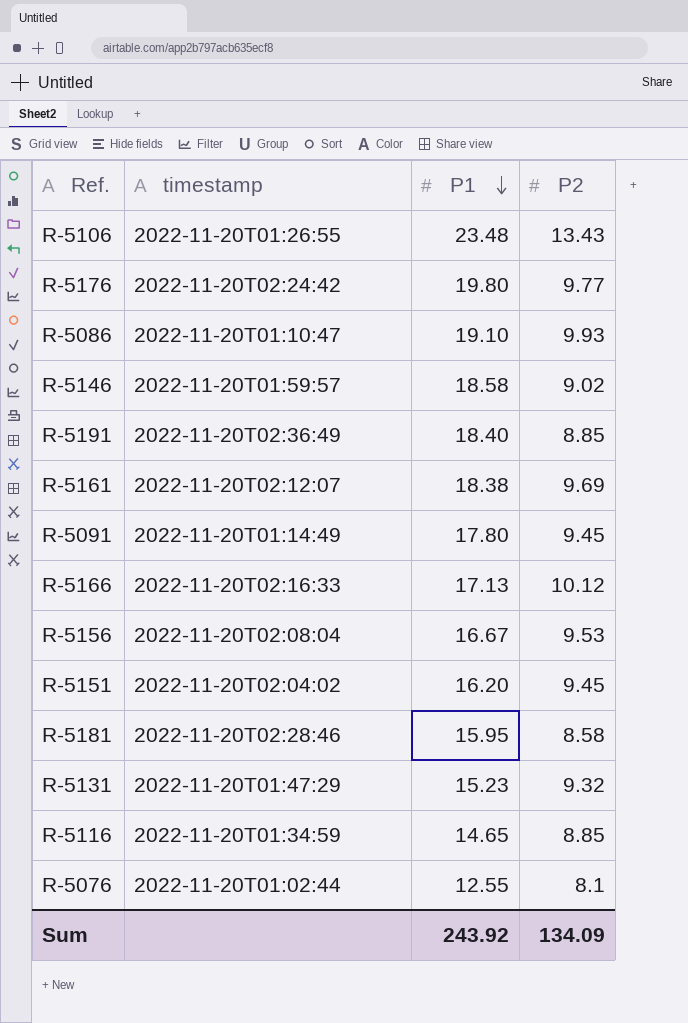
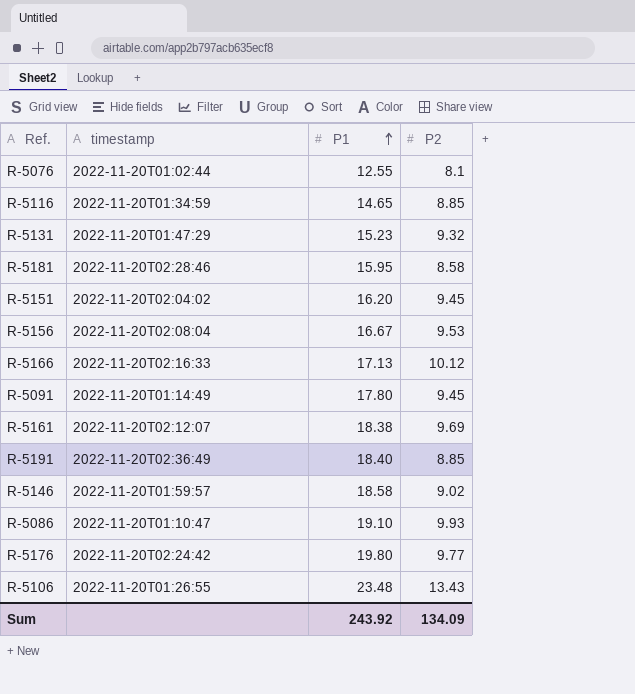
row order: P1 descending -> P1 ascending

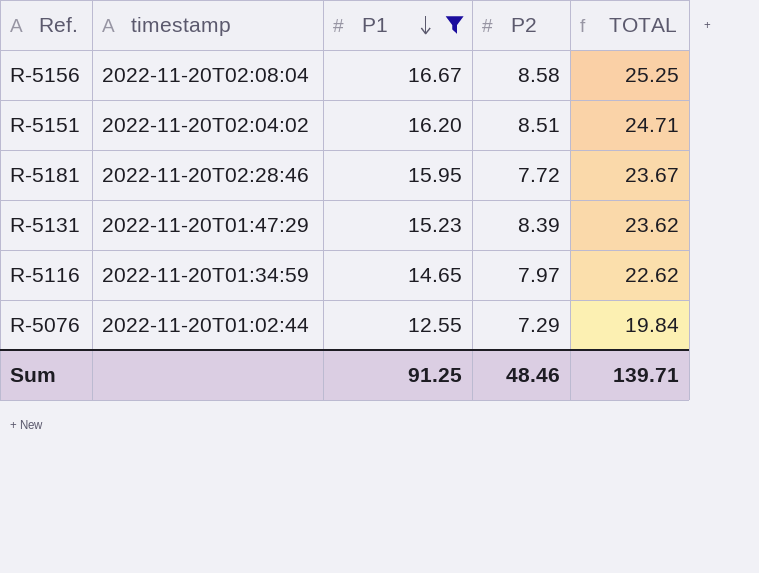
filter: none -> P1 <= 16.67
row order: P1 ascending -> P1 descending
column TOTAL | formula: none -> [P1] + [P2]
R-5156 | P2: 9.53 -> 8.58
R-5151 | P2: 9.45 -> 8.51
R-5181 | P2: 8.58 -> 7.72
R-5131 | P2: 9.32 -> 8.39
R-5116 | P2: 8.85 -> 7.97
R-5076 | P2: 8.1 -> 7.29
Sum | P1: 243.92 -> 91.25
Sum | P2: 134.09 -> 48.46

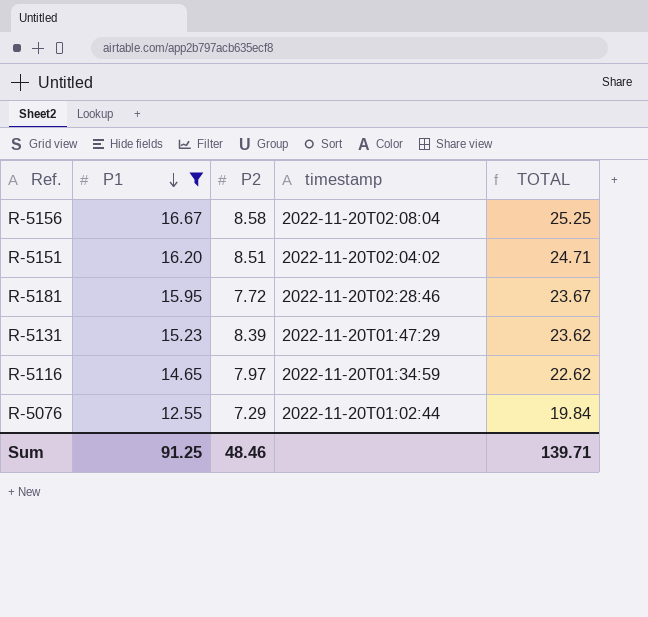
column timestamp | position: 2 -> 4

